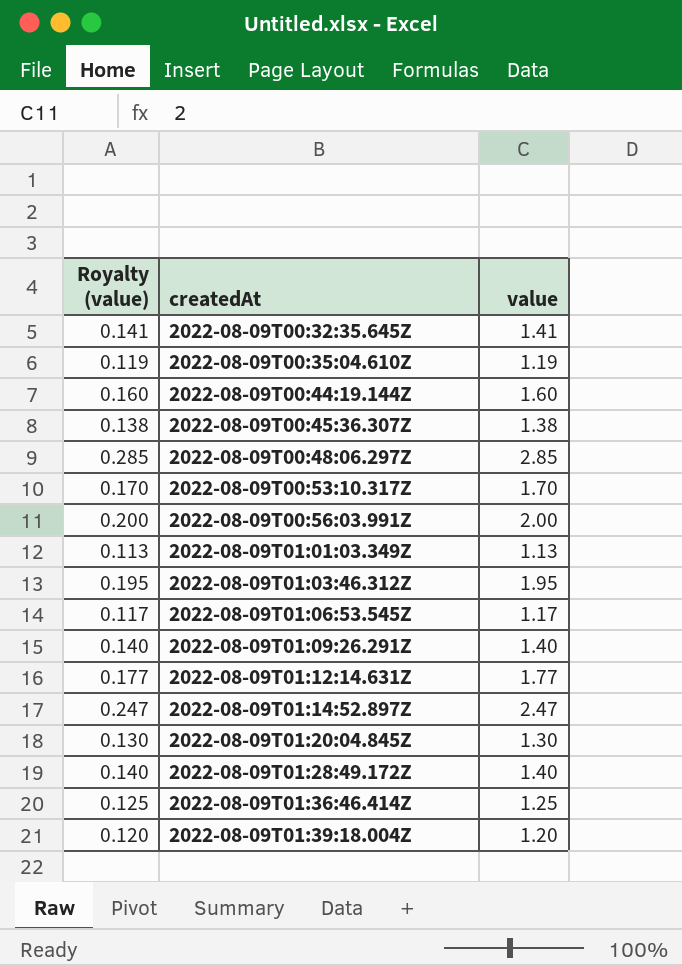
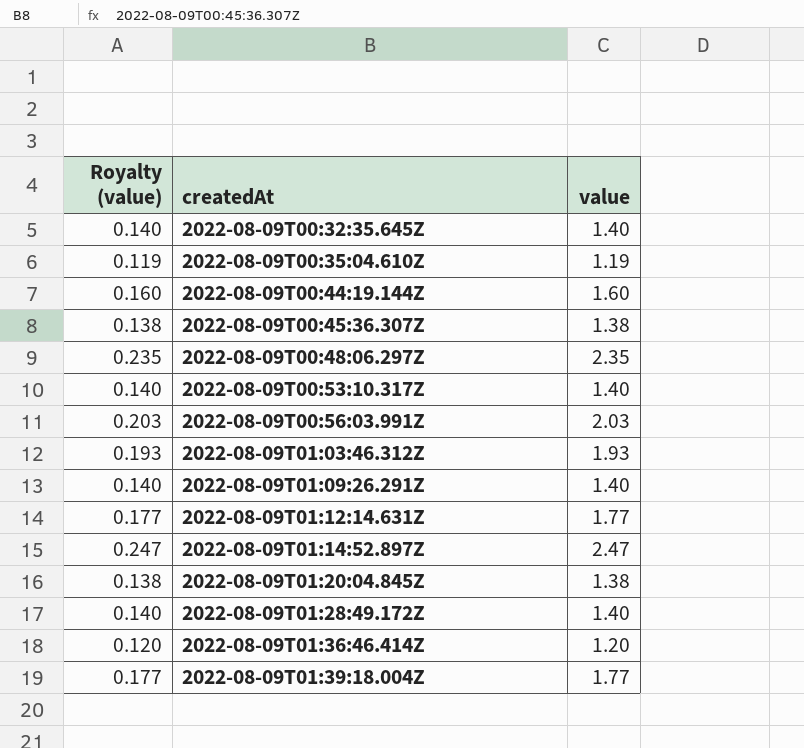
row 2022-08-09T01:01:03.349Z: 0.113 | 1.13 -> none
row 2022-08-09T01:06:53.545Z: 0.117 | 1.17 -> none
2022-08-09T00:32:35.645Z | Royalty (value): 0.141 -> 0.140
2022-08-09T00:32:35.645Z | value: 1.41 -> 1.40
2022-08-09T00:48:06.297Z | Royalty (value): 0.285 -> 0.235
2022-08-09T00:48:06.297Z | value: 2.85 -> 2.35
2022-08-09T00:53:10.317Z | Royalty (value): 0.170 -> 0.140
2022-08-09T00:53:10.317Z | value: 1.70 -> 1.40
2022-08-09T00:56:03.991Z | Royalty (value): 0.200 -> 0.203
2022-08-09T00:56:03.991Z | value: 2.00 -> 2.03
2022-08-09T01:03:46.312Z | Royalty (value): 0.195 -> 0.193
2022-08-09T01:03:46.312Z | value: 1.95 -> 1.93
2022-08-09T01:20:04.845Z | Royalty (value): 0.130 -> 0.138
2022-08-09T01:20:04.845Z | value: 1.30 -> 1.38
2022-08-09T01:36:46.414Z | Royalty (value): 0.125 -> 0.120
2022-08-09T01:36:46.414Z | value: 1.25 -> 1.20
2022-08-09T01:39:18.004Z | Royalty (value): 0.120 -> 0.177
2022-08-09T01:39:18.004Z | value: 1.20 -> 1.77

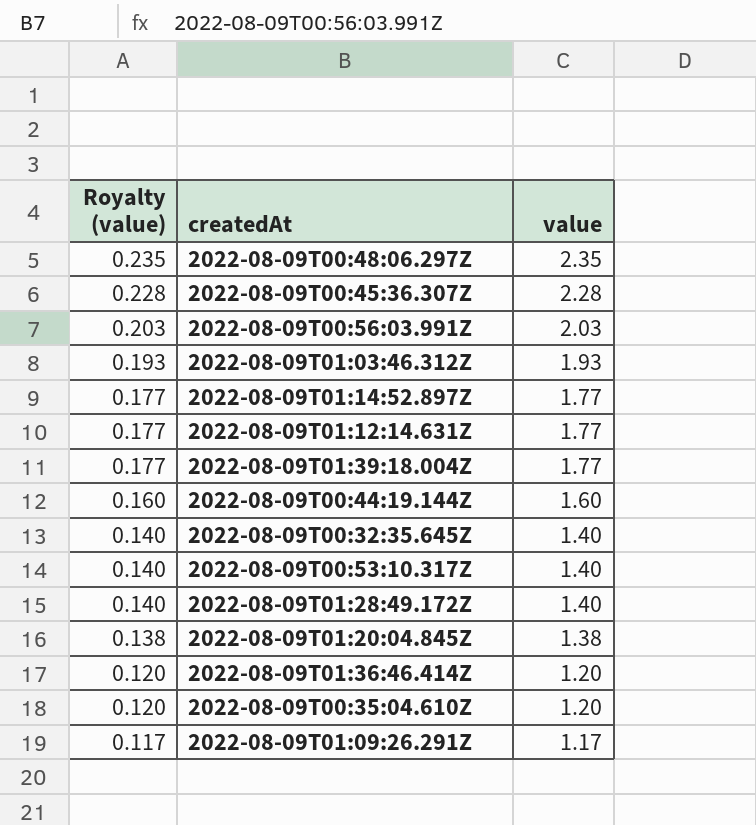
row order: createdAt ascending -> Royalty (value) descending
2022-08-09T00:45:36.307Z | Royalty (value): 0.138 -> 0.228
2022-08-09T00:45:36.307Z | value: 1.38 -> 2.28
2022-08-09T01:14:52.897Z | Royalty (value): 0.247 -> 0.177
2022-08-09T01:14:52.897Z | value: 2.47 -> 1.77
2022-08-09T00:35:04.610Z | Royalty (value): 0.119 -> 0.120
2022-08-09T00:35:04.610Z | value: 1.19 -> 1.20
2022-08-09T01:09:26.291Z | Royalty (value): 0.140 -> 0.117
2022-08-09T01:09:26.291Z | value: 1.40 -> 1.17

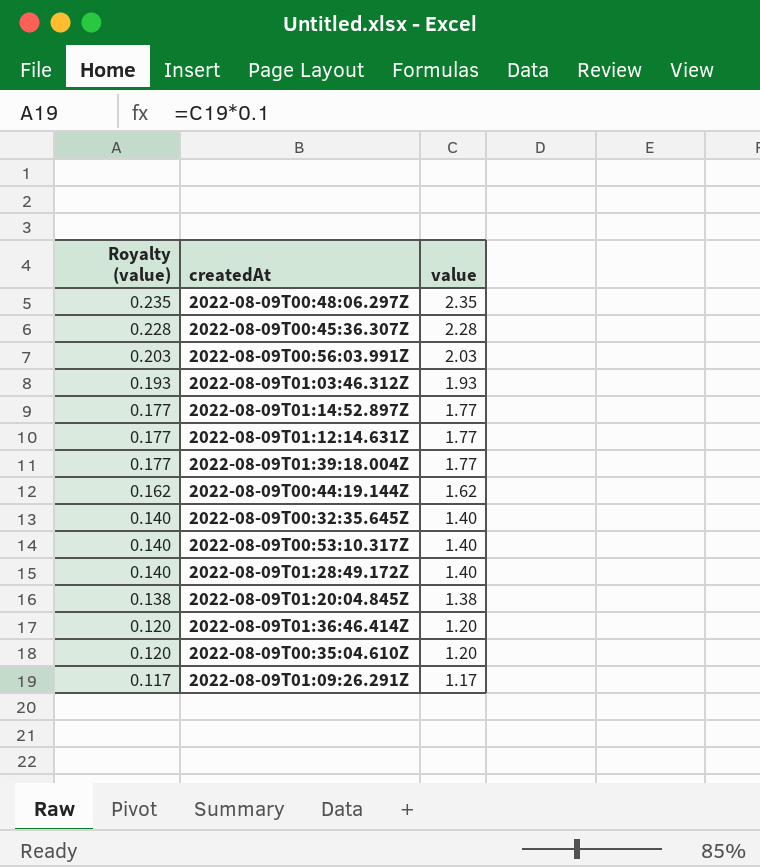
2022-08-09T00:44:19.144Z | Royalty (value): 0.160 -> 0.162
2022-08-09T00:44:19.144Z | value: 1.60 -> 1.62

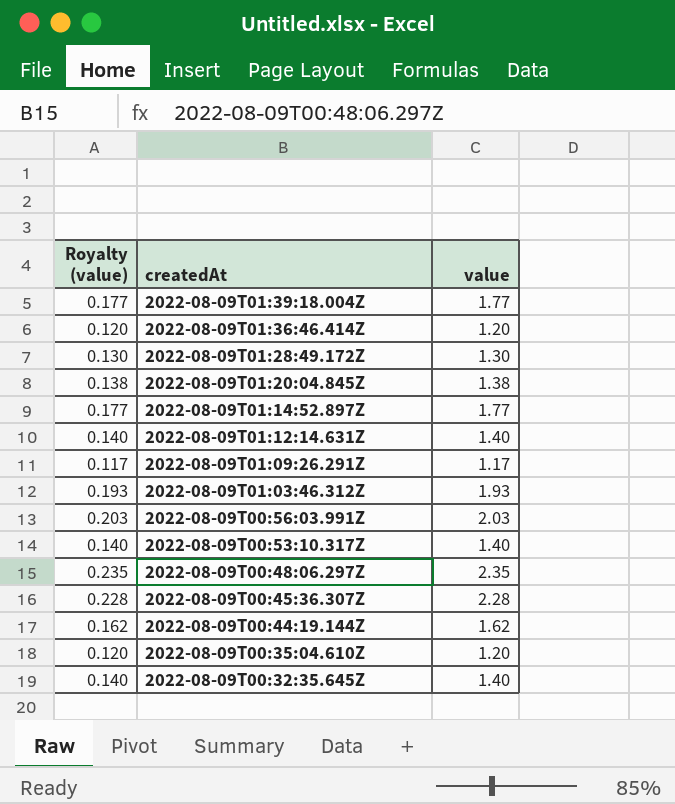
row order: Royalty (value) descending -> createdAt descending
2022-08-09T01:28:49.172Z | Royalty (value): 0.140 -> 0.130
2022-08-09T01:28:49.172Z | value: 1.40 -> 1.30
2022-08-09T01:12:14.631Z | Royalty (value): 0.177 -> 0.140
2022-08-09T01:12:14.631Z | value: 1.77 -> 1.40

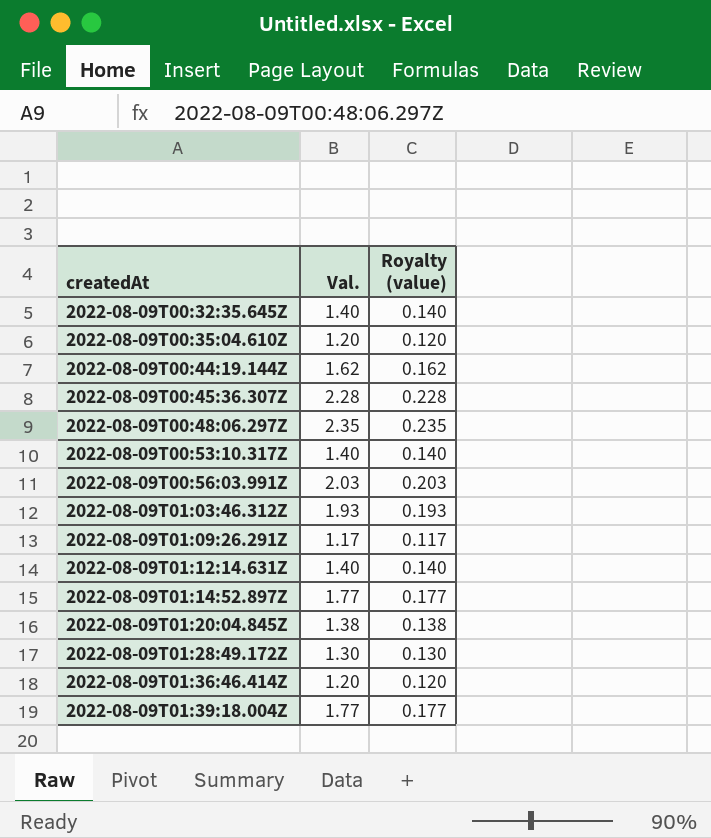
row order: createdAt descending -> createdAt ascending
column name: value -> Val.
column Royalty (value) | position: 1 -> 3

